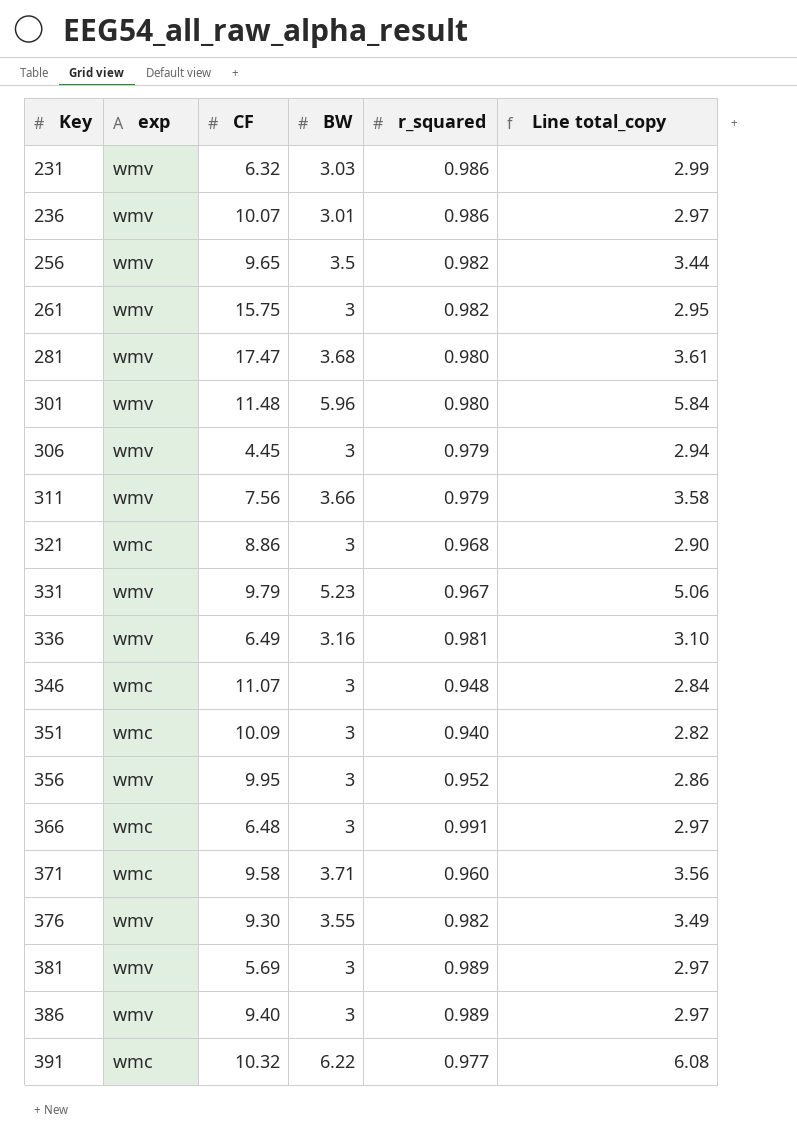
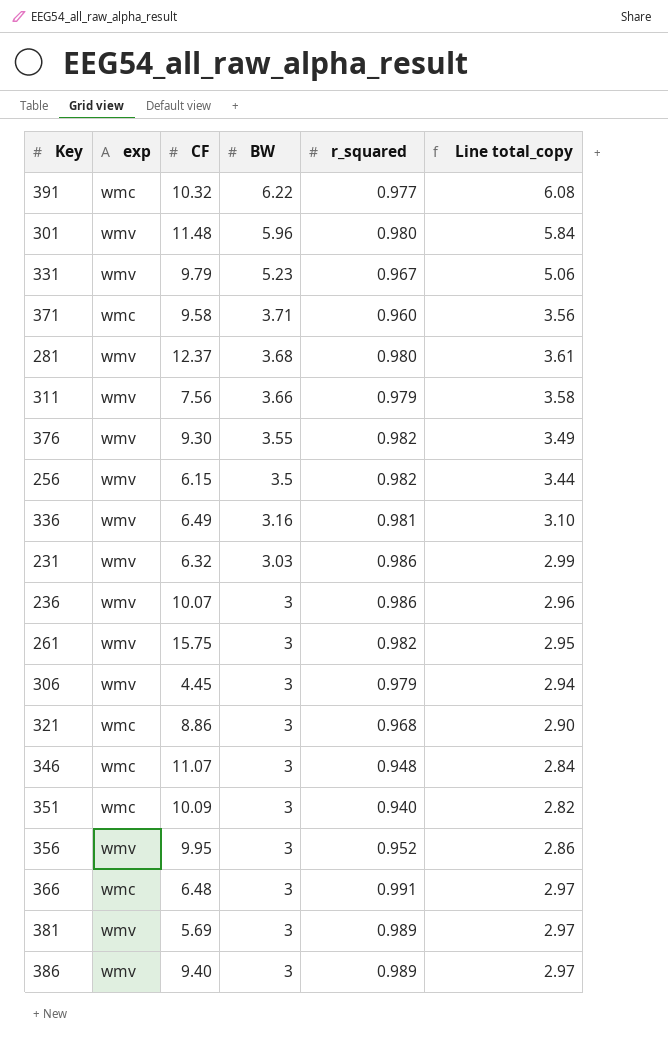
row order: Key ascending -> BW descending
281 | CF: 17.47 -> 12.37
256 | CF: 9.65 -> 6.15
236 | BW: 3.01 -> 3
236 | Line total_copy: 2.97 -> 2.96

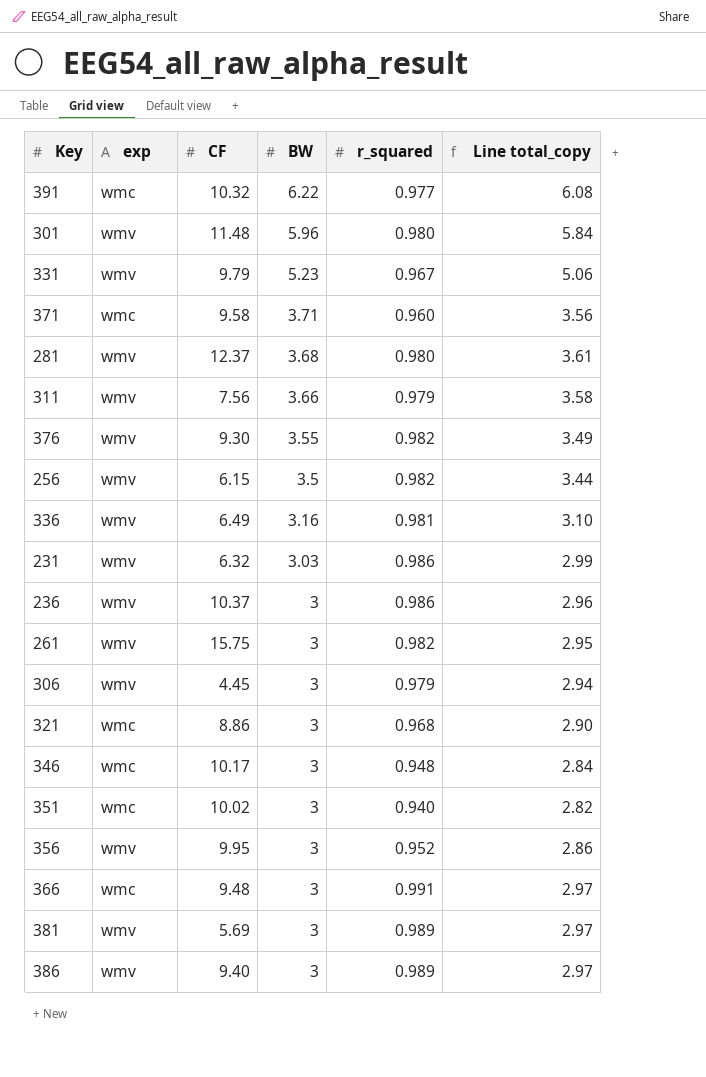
236 | CF: 10.07 -> 10.37
346 | CF: 11.07 -> 10.17
351 | CF: 10.09 -> 10.02
366 | CF: 6.48 -> 9.48

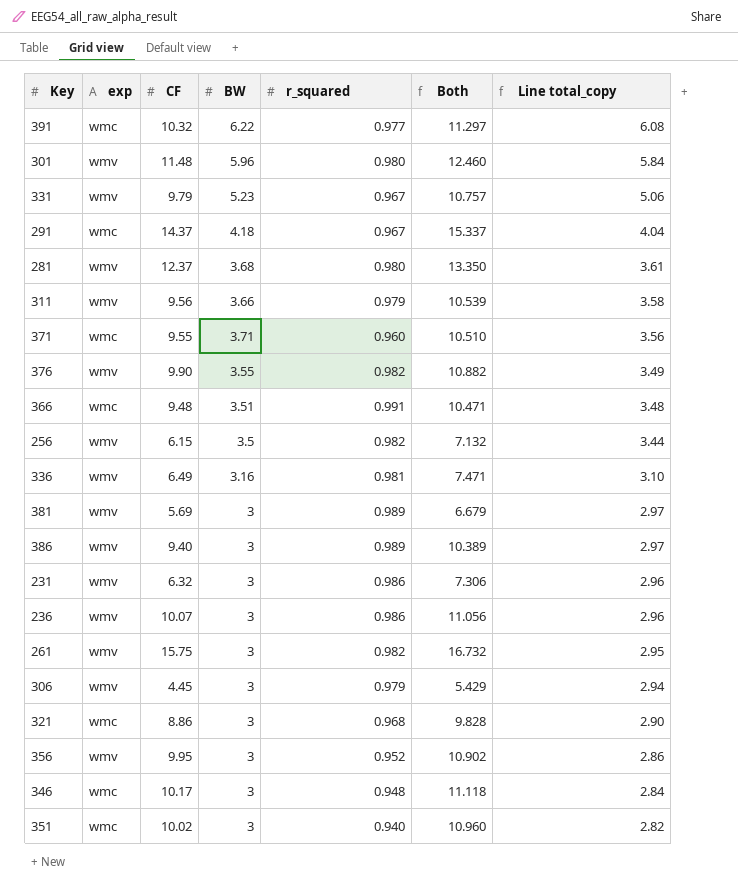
row order: BW descending -> Line total_copy descending
column Both | formula: none -> [CF] + [r_squared]
row 291: none -> wmc | 14.37 | 4.18 | 0.967 | 15.337 | 4.04
311 | CF: 7.56 -> 9.56
371 | CF: 9.58 -> 9.55
376 | CF: 9.30 -> 9.90
366 | BW: 3 -> 3.51
366 | Line total_copy: 2.97 -> 3.48
231 | BW: 3.03 -> 3
231 | Line total_copy: 2.99 -> 2.96
236 | CF: 10.37 -> 10.07

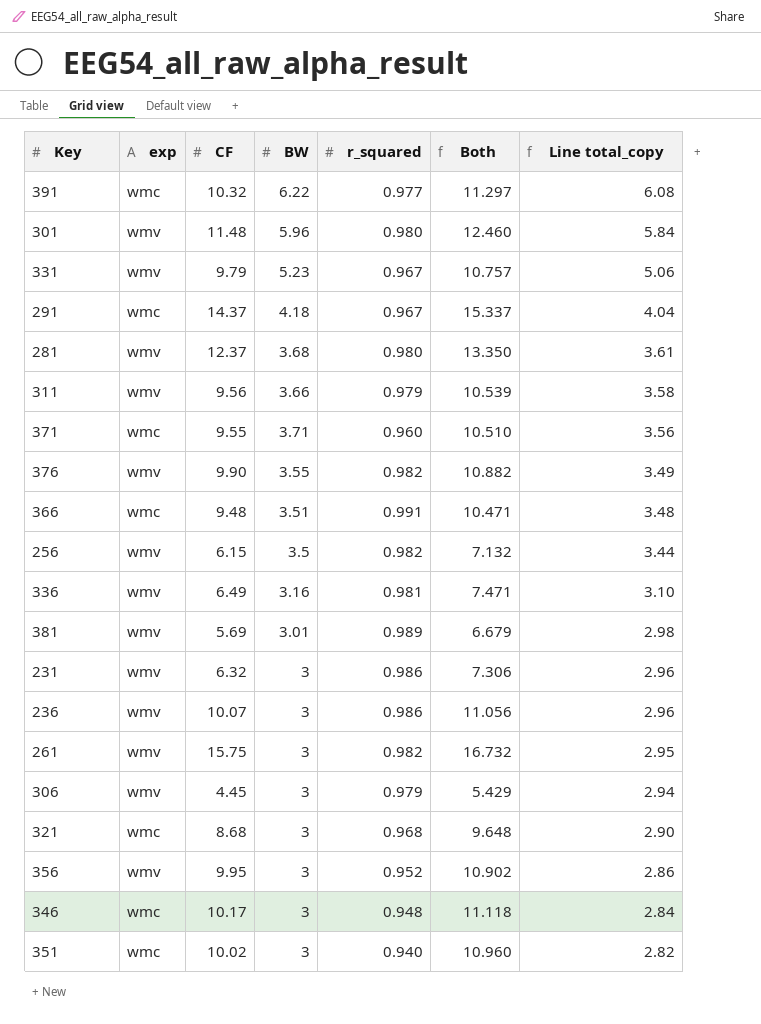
row 386: wmv | 9.40 | 3 | 0.989 | 10.389 | 2.97 -> none
381 | BW: 3 -> 3.01
381 | Line total_copy: 2.97 -> 2.98
321 | CF: 8.86 -> 8.68
321 | Both: 9.828 -> 9.648

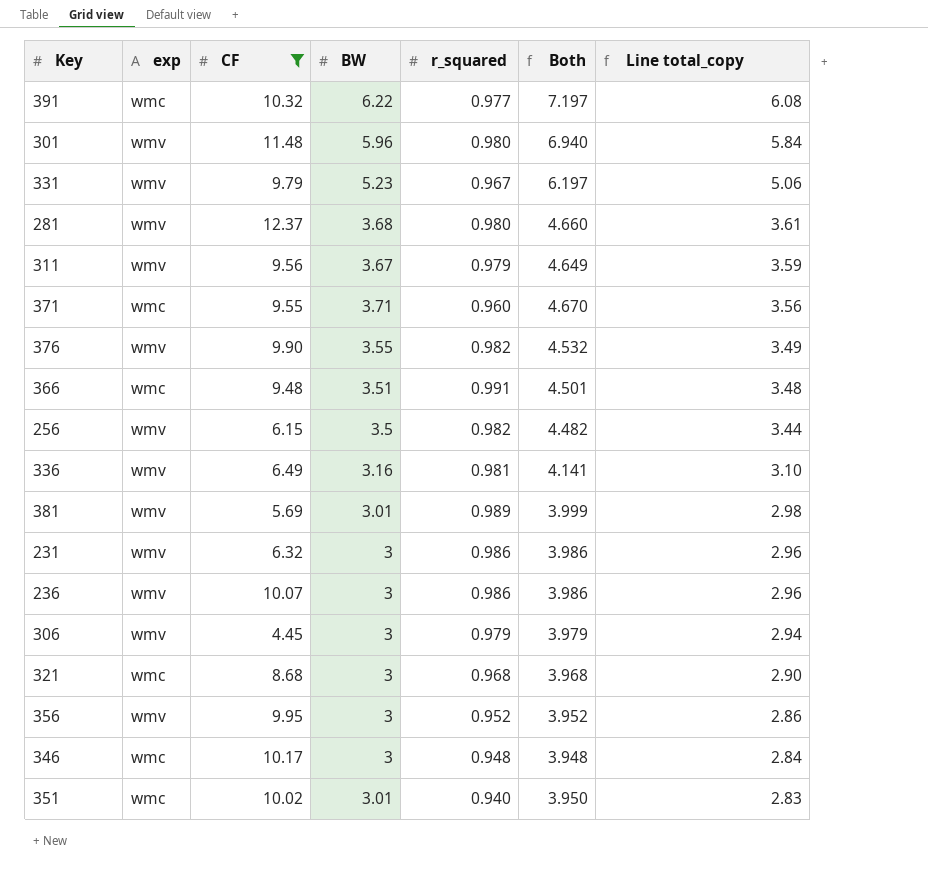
filter: none -> CF <= 12.37
column Both | formula: [CF] + [r_squared] -> [BW] + [r_squared]
311 | BW: 3.66 -> 3.67
311 | Line total_copy: 3.58 -> 3.59
351 | BW: 3 -> 3.01
351 | Line total_copy: 2.82 -> 2.83

